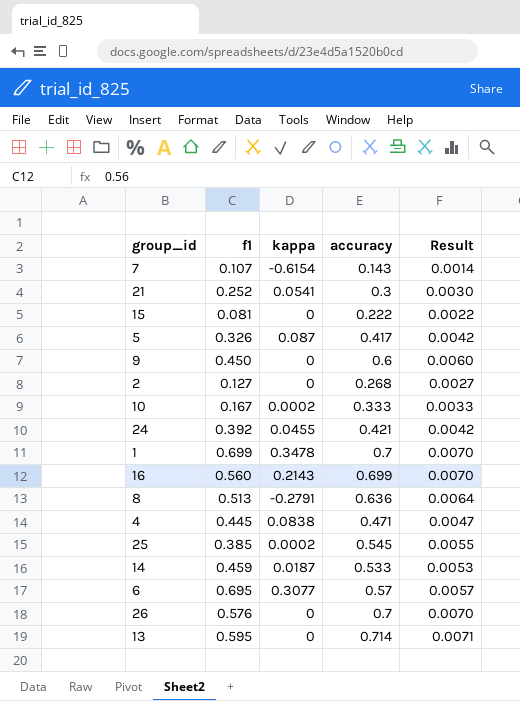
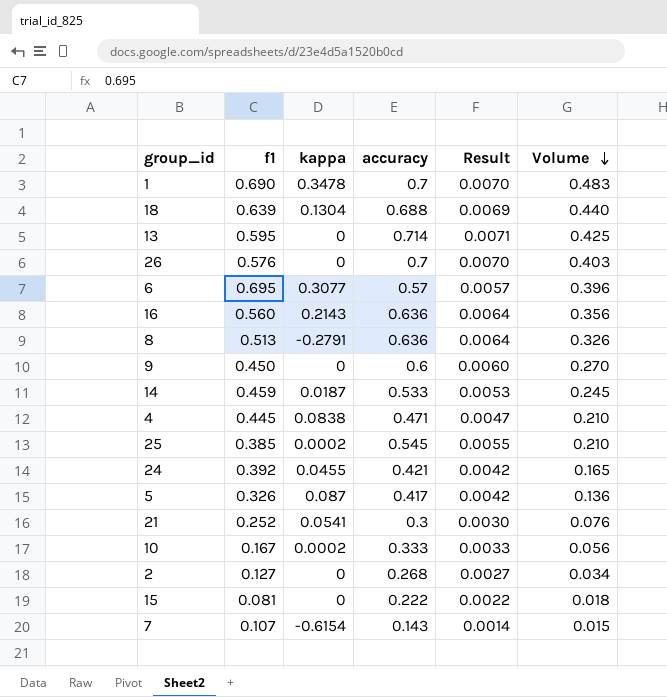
row order: none -> Volume descending
column Volume | formula: none -> [f1] * [accuracy]
1 | f1: 0.699 -> 0.690
row 18: none -> 0.639 | 0.1304 | 0.688 | 0.0069 | 0.440
16 | accuracy: 0.699 -> 0.636
16 | Result: 0.0070 -> 0.0064

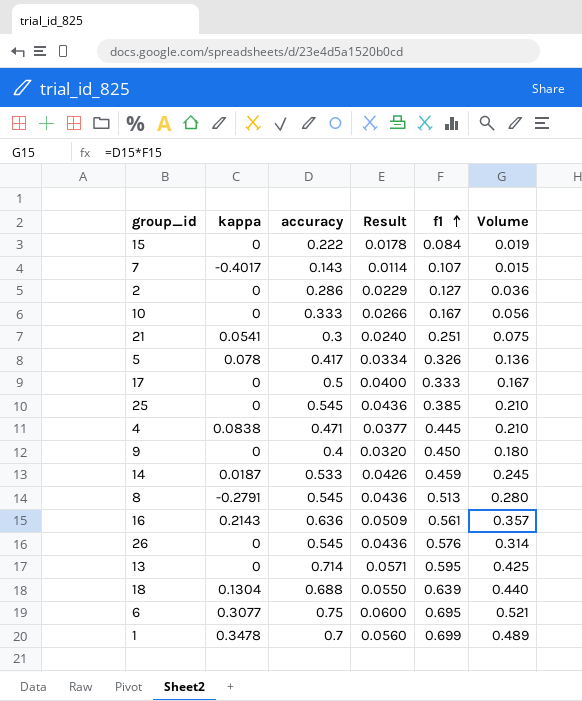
row order: Volume descending -> f1 ascending
column Result | formula: [accuracy] * 0.01 -> [accuracy] * 0.08
column f1 | position: 2 -> 5
row 24: 0.392 | 0.0455 | 0.421 | 0.0042 | 0.165 -> none
15 | f1: 0.081 -> 0.084
15 | Volume: 0.018 -> 0.019
7 | kappa: -0.6154 -> -0.4017
2 | accuracy: 0.268 -> 0.286
2 | Volume: 0.034 -> 0.036
10 | kappa: 0.0002 -> 0
21 | f1: 0.252 -> 0.251
21 | Volume: 0.076 -> 0.075
5 | kappa: 0.087 -> 0.078
row 17: none -> 0 | 0.5 | 0.0400 | 0.333 | 0.167
25 | kappa: 0.0002 -> 0
9 | accuracy: 0.6 -> 0.4
9 | Volume: 0.270 -> 0.180
8 | accuracy: 0.636 -> 0.545
8 | Volume: 0.326 -> 0.280
16 | f1: 0.560 -> 0.561
16 | Volume: 0.356 -> 0.357
26 | accuracy: 0.7 -> 0.545
26 | Volume: 0.403 -> 0.314
6 | accuracy: 0.57 -> 0.75
6 | Volume: 0.396 -> 0.521
1 | f1: 0.690 -> 0.699
1 | Volume: 0.483 -> 0.489

